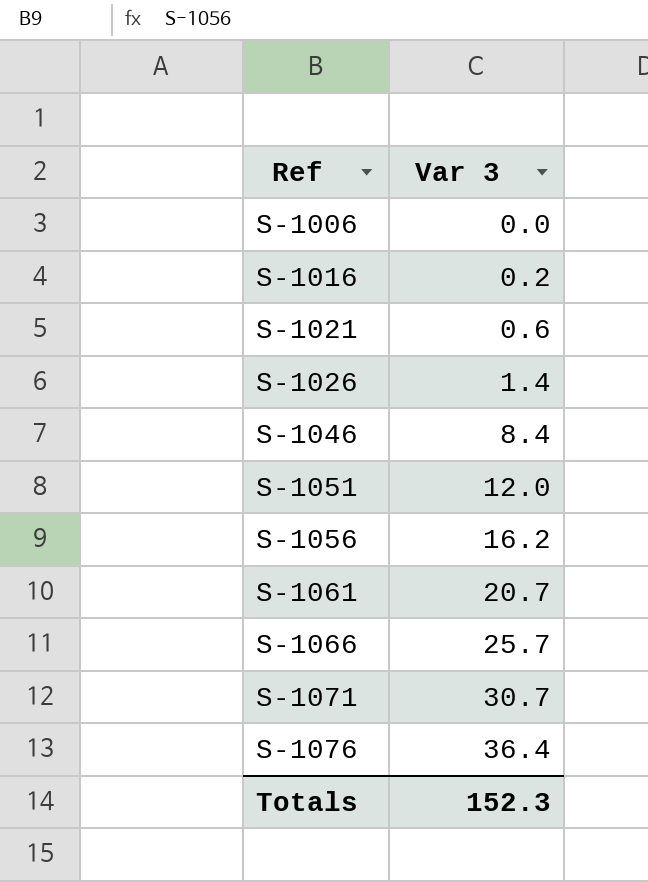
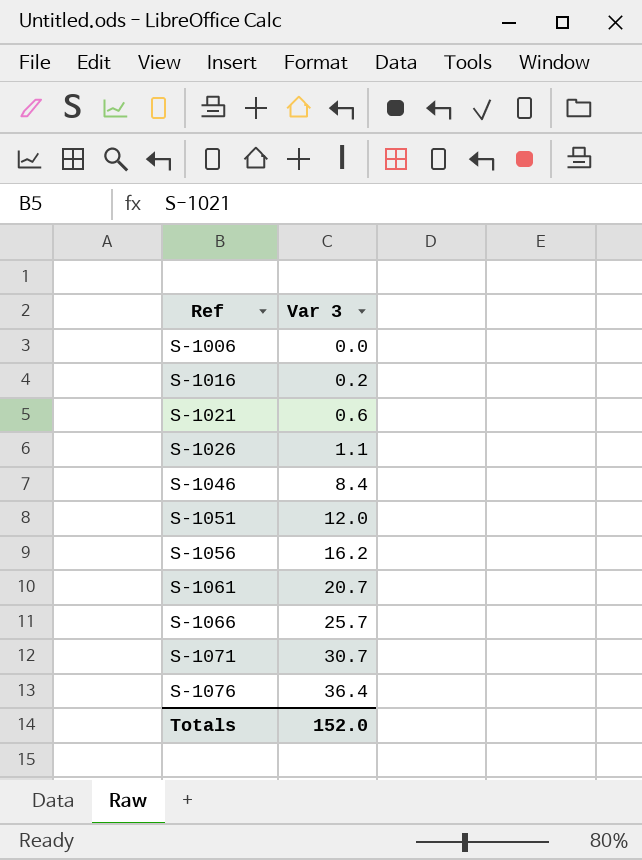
S-1026 | Var 3: 1.4 -> 1.1
Totals | Var 3: 152.3 -> 152.0

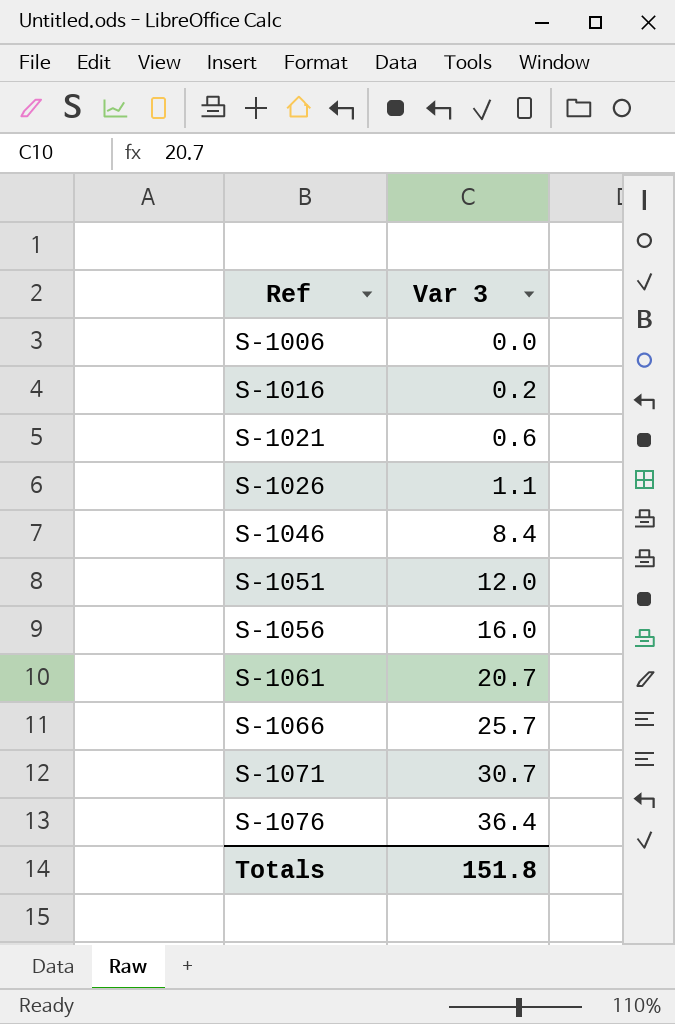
S-1056 | Var 3: 16.2 -> 16.0
Totals | Var 3: 152.0 -> 151.8

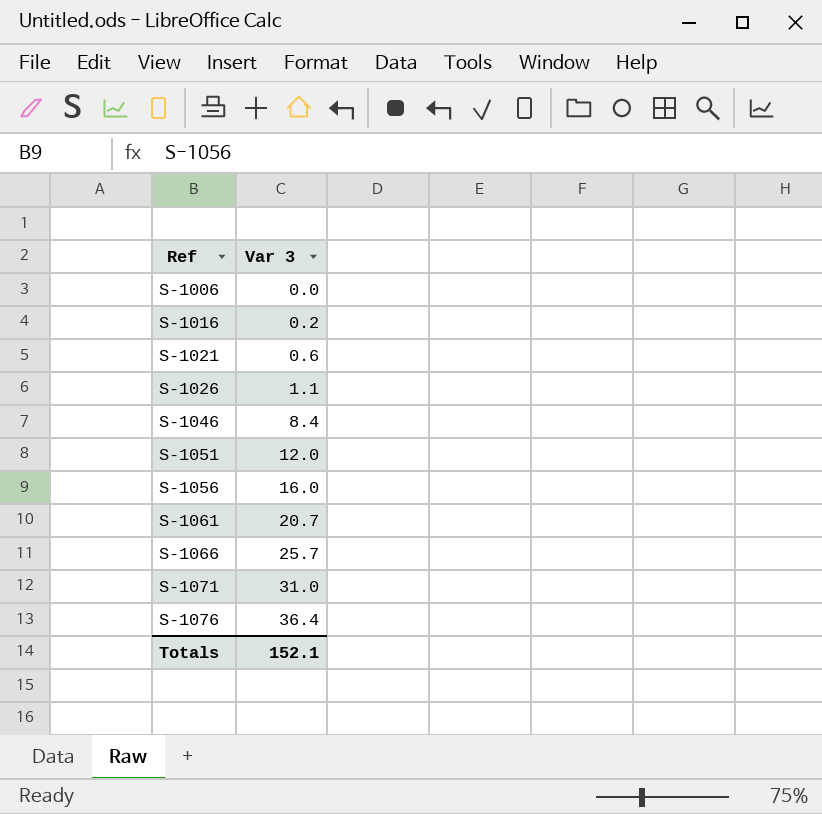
S-1071 | Var 3: 30.7 -> 31.0
Totals | Var 3: 151.8 -> 152.1

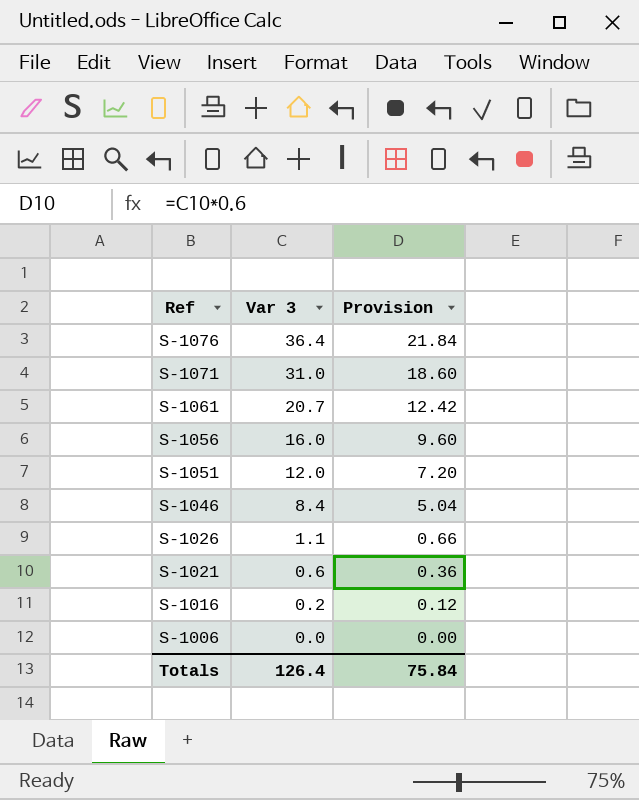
row order: Ref ascending -> Ref descending
column Provision | formula: none -> [Var 3] * 0.6
row S-1066: 25.7 -> none
Totals | Var 3: 152.1 -> 126.4

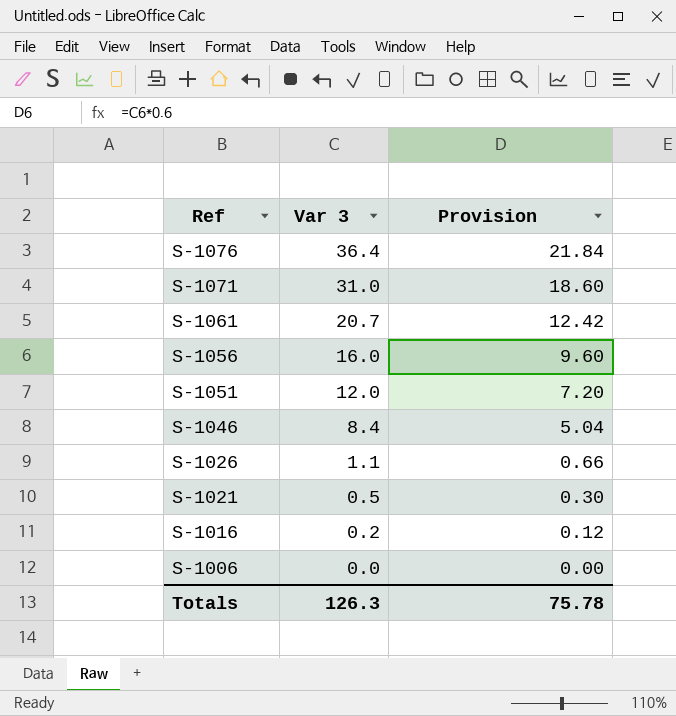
S-1021 | Var 3: 0.6 -> 0.5
S-1021 | Provision: 0.36 -> 0.30
Totals | Var 3: 126.4 -> 126.3
Totals | Provision: 75.84 -> 75.78

